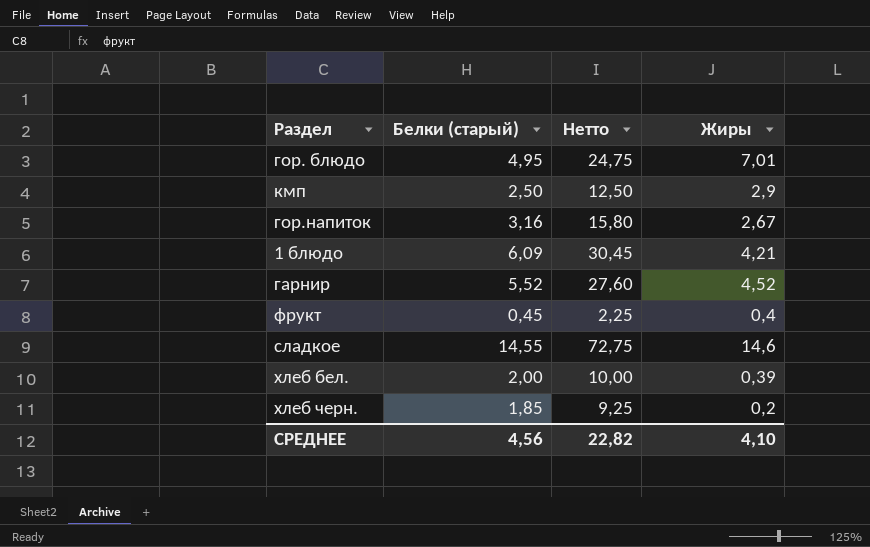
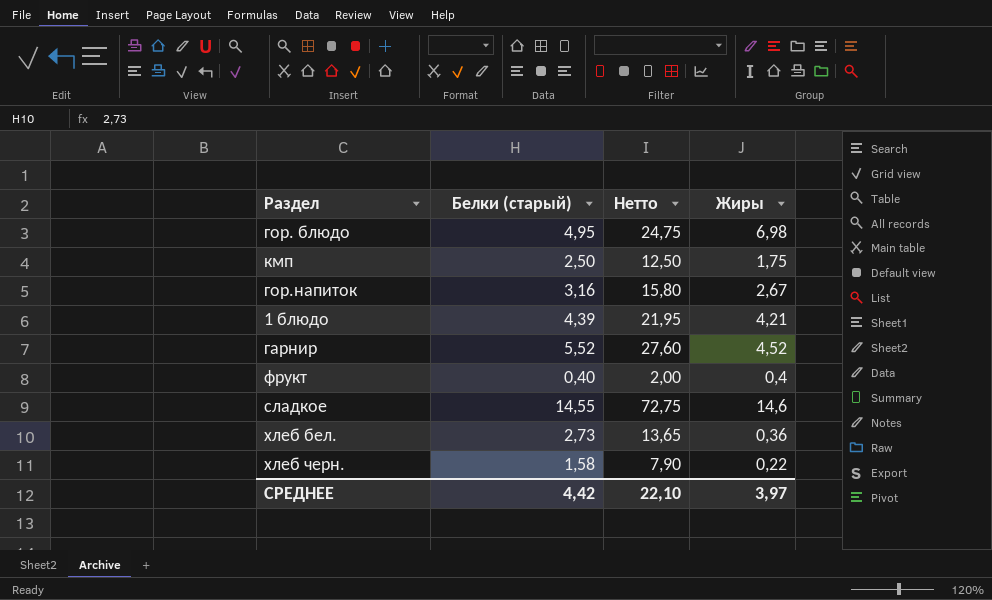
гор. блюдо | Жиры: 7,01 -> 6,98
кмп | Жиры: 2,9 -> 1,75
1 блюдо | Белки (старый): 6,09 -> 4,39
1 блюдо | Нетто: 30,45 -> 21,95
фрукт | Белки (старый): 0,45 -> 0,40
фрукт | Нетто: 2,25 -> 2,00
хлеб бел. | Белки (старый): 2,00 -> 2,73
хлеб бел. | Нетто: 10,00 -> 13,65
хлеб бел. | Жиры: 0,39 -> 0,36
хлеб черн. | Белки (старый): 1,85 -> 1,58
хлеб черн. | Нетто: 9,25 -> 7,90
хлеб черн. | Жиры: 0,2 -> 0,22
СРЕДНЕЕ | Белки (старый): 4,56 -> 4,42
СРЕДНЕЕ | Нетто: 22,82 -> 22,10
СРЕДНЕЕ | Жиры: 4,10 -> 3,97

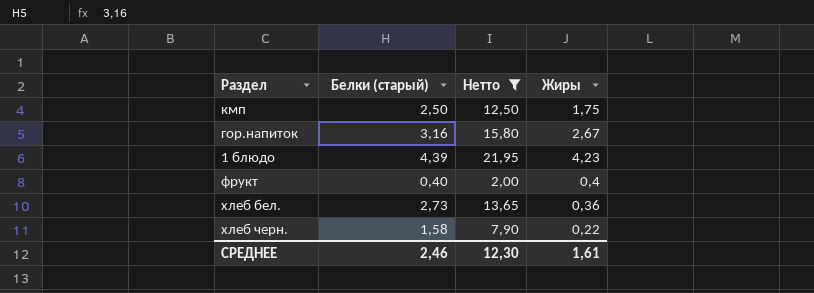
filter: none -> Нетто <= 21,95
1 блюдо | Жиры: 4,21 -> 4,23
СРЕДНЕЕ | Белки (старый): 4,42 -> 2,46
СРЕДНЕЕ | Нетто: 22,10 -> 12,30
СРЕДНЕЕ | Жиры: 3,97 -> 1,61

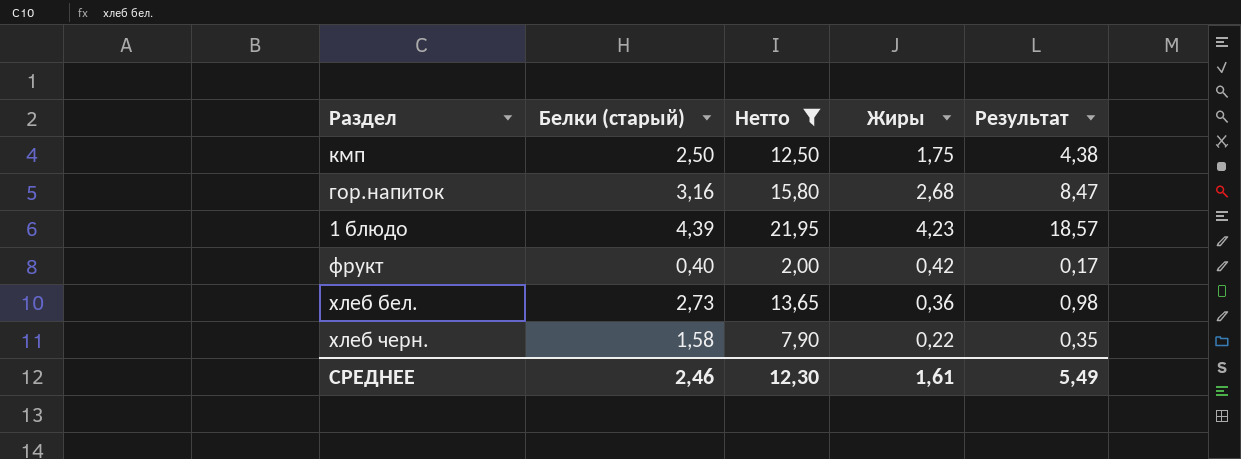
column Результат | formula: none -> [Белки (старый)] * [Жиры]
гор.напиток | Жиры: 2,67 -> 2,68
фрукт | Жиры: 0,4 -> 0,42

